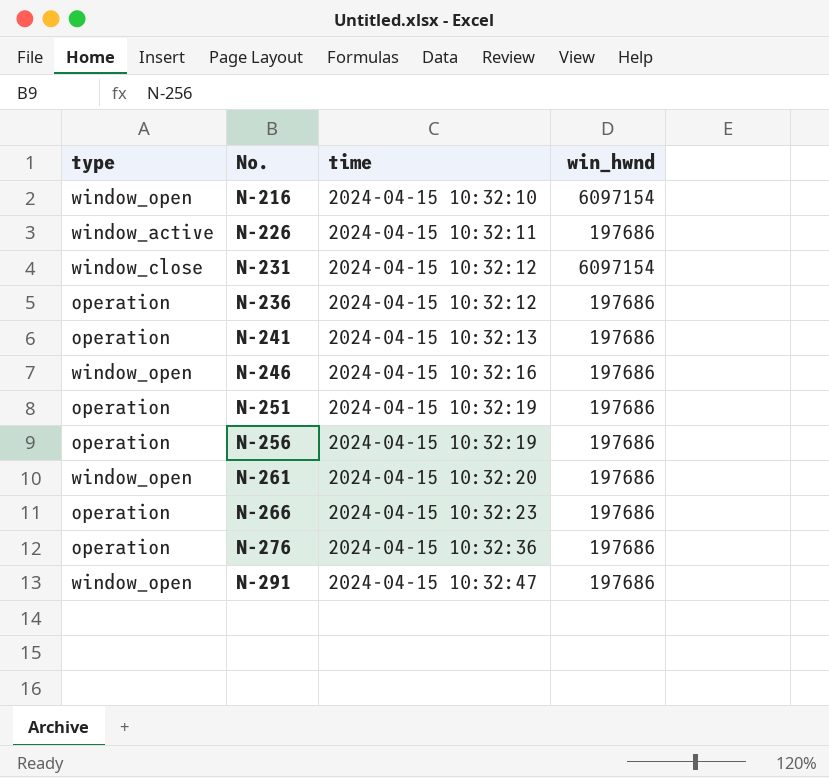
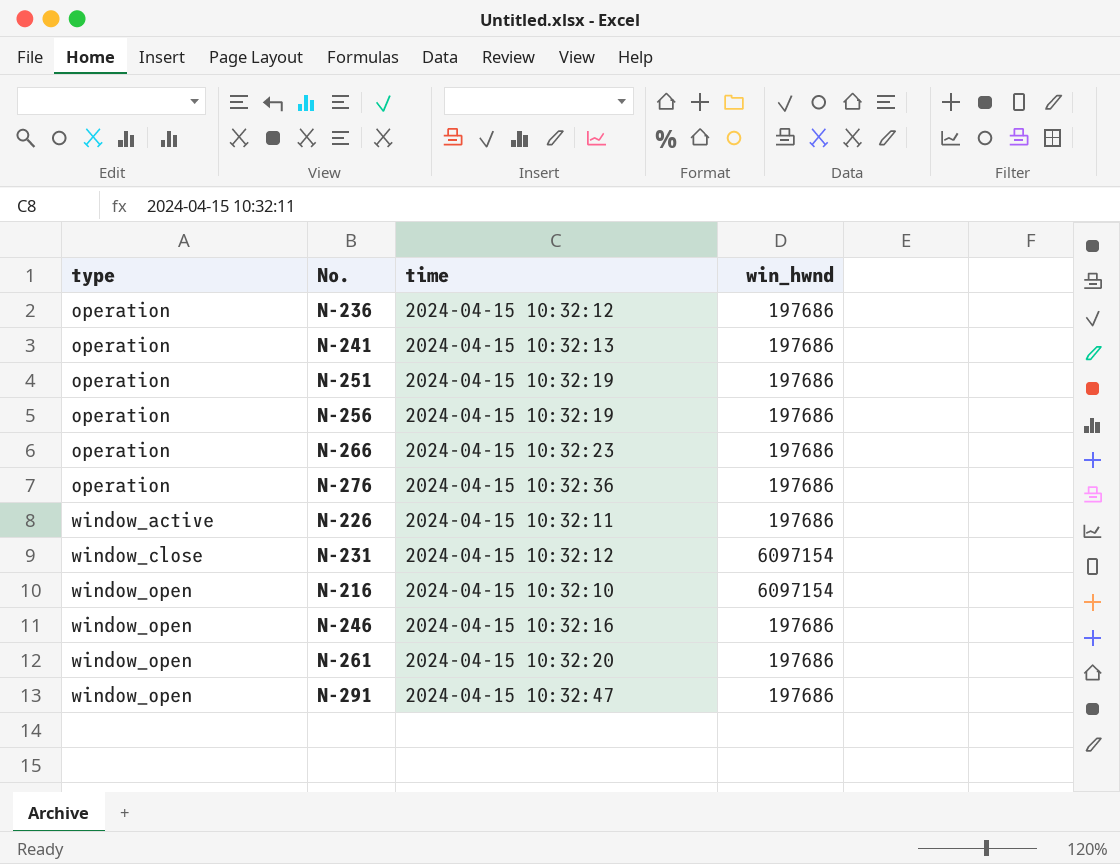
row order: No. ascending -> type ascending

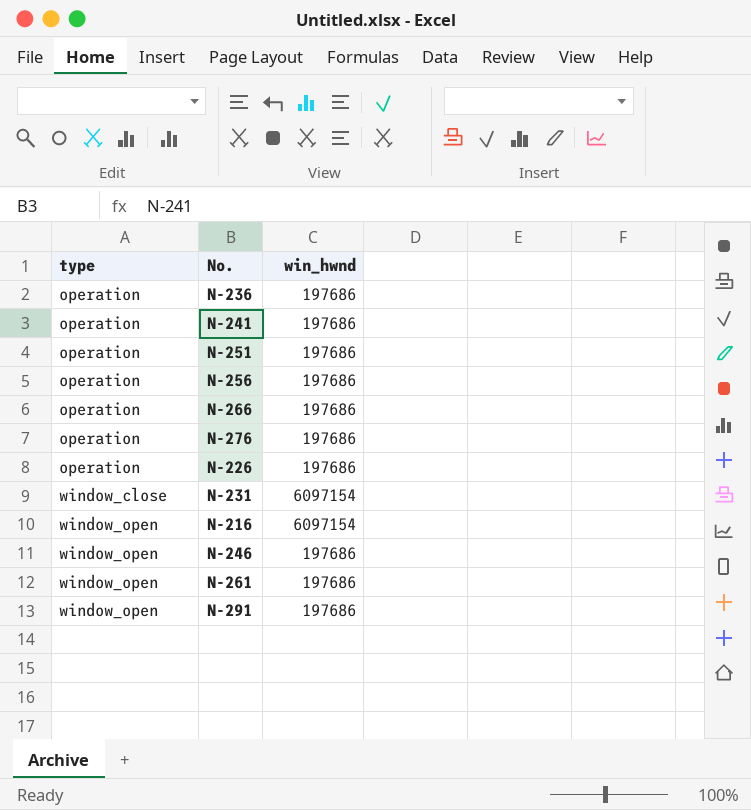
column time | position: 3 -> none
N-226 | type: window_active -> operation

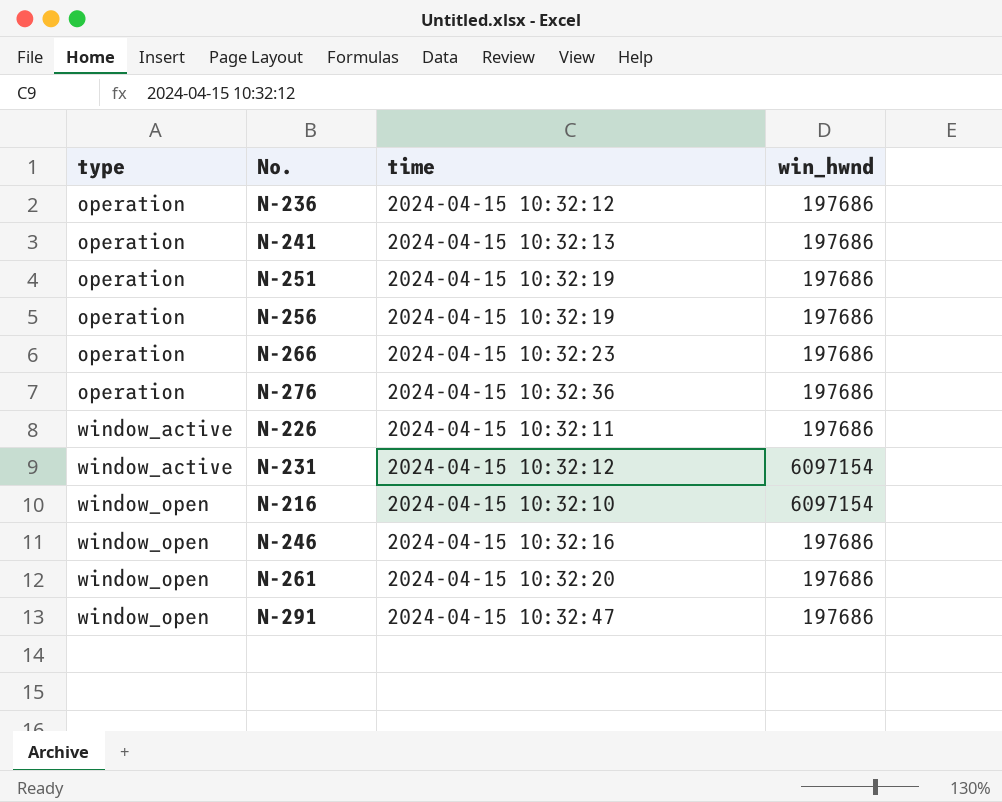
column time | position: none -> 3
N-226 | type: operation -> window_active
N-231 | type: window_close -> window_active

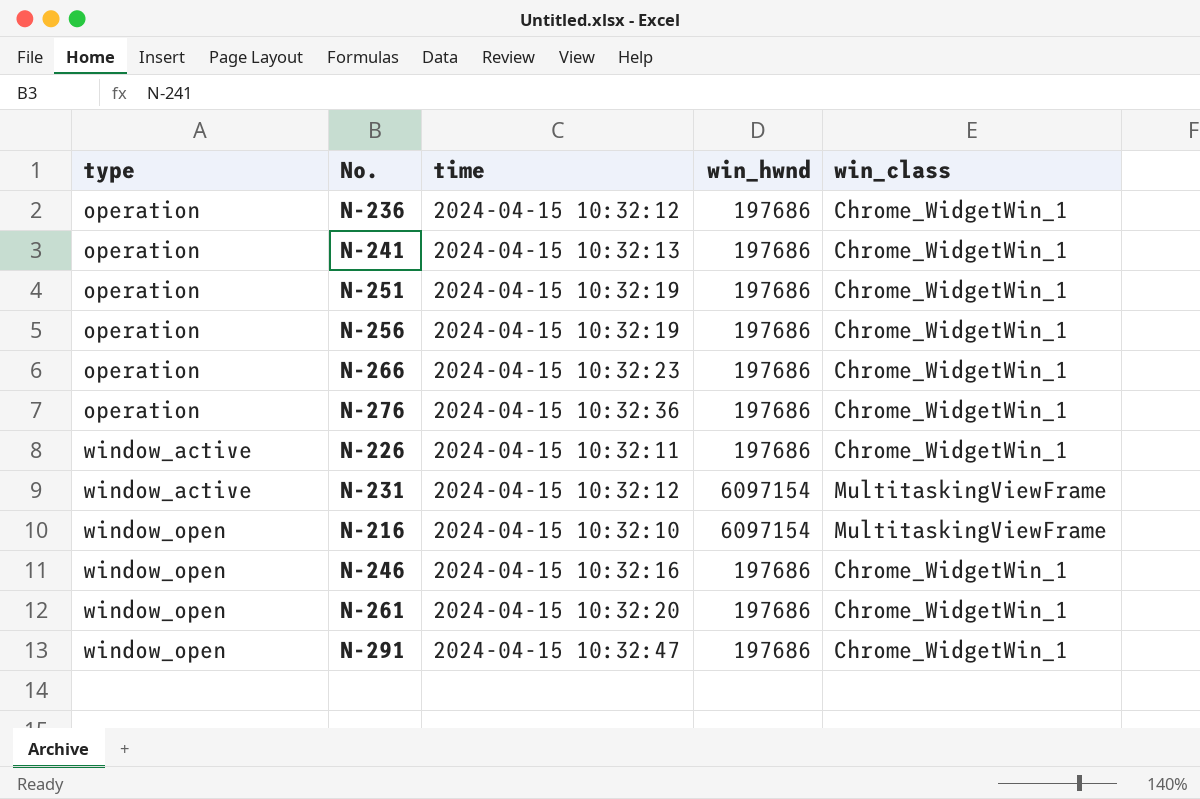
column win_class | position: none -> 5

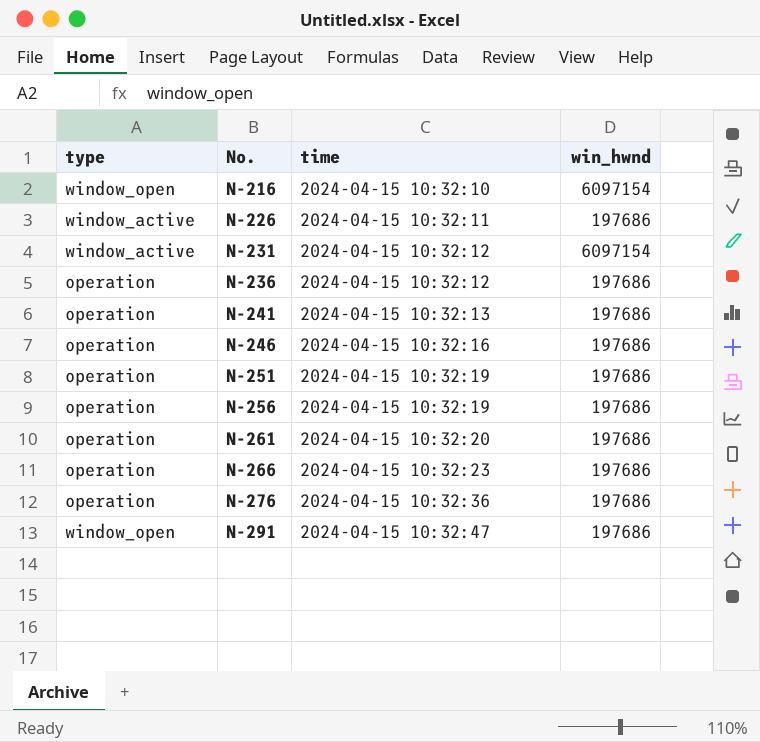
row order: type ascending -> No. ascending
column win_class | position: 5 -> none
N-246 | type: window_open -> operation
N-261 | type: window_open -> operation

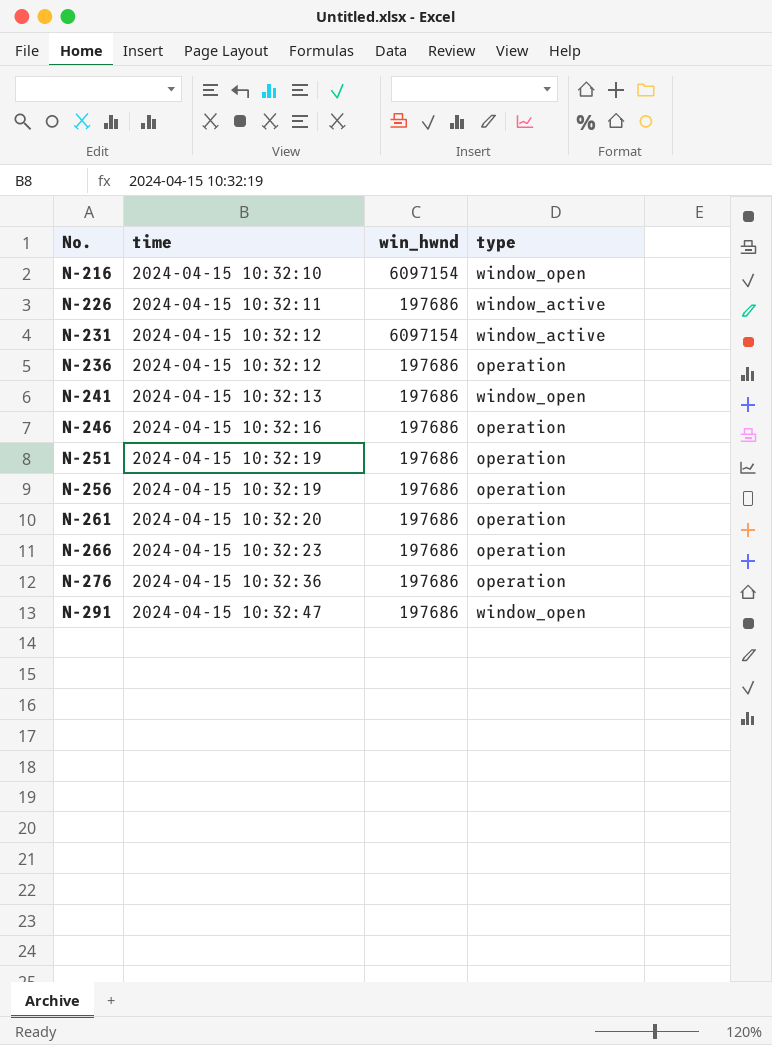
column type | position: 1 -> 4
N-241 | type: operation -> window_open

